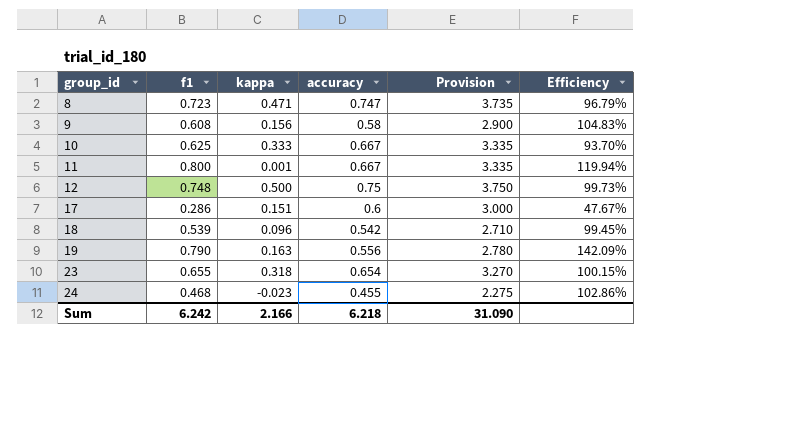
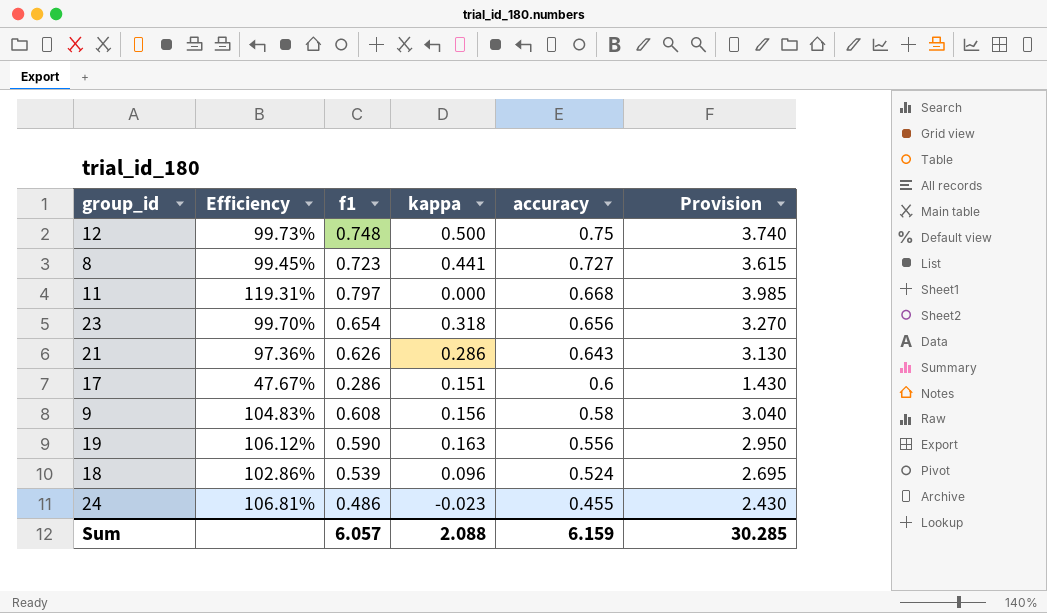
row order: group_id ascending -> accuracy descending
column Efficiency | position: 6 -> 2
column Provision | formula: [accuracy] * 5 -> [f1] * 5
row 10: 0.625 | 0.333 | 0.667 | 3.335 | 93.70% -> none
8 | Efficiency: 96.79% -> 99.45%
8 | kappa: 0.471 -> 0.441
8 | accuracy: 0.747 -> 0.727
11 | Efficiency: 119.94% -> 119.31%
11 | f1: 0.800 -> 0.797
11 | kappa: 0.001 -> 0.000
11 | accuracy: 0.667 -> 0.668
23 | Efficiency: 100.15% -> 99.70%
23 | f1: 0.655 -> 0.654
23 | accuracy: 0.654 -> 0.656
row 21: none -> 97.36% | 0.626 | 0.286 | 0.643 | 3.130
19 | Efficiency: 142.09% -> 106.12%
19 | f1: 0.790 -> 0.590
18 | Efficiency: 99.45% -> 102.86%
18 | accuracy: 0.542 -> 0.524
24 | Efficiency: 102.86% -> 106.81%
24 | f1: 0.468 -> 0.486
Sum | f1: 6.242 -> 6.057
Sum | kappa: 2.166 -> 2.088
Sum | accuracy: 6.218 -> 6.159
Sum | Provision: 31.090 -> 30.285

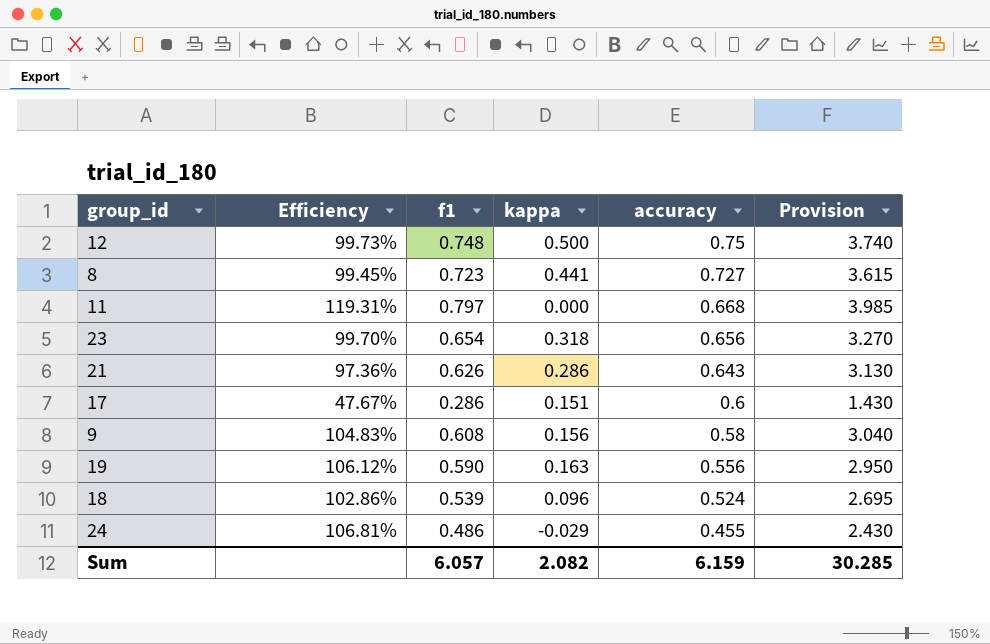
24 | kappa: -0.023 -> -0.029
Sum | kappa: 2.088 -> 2.082

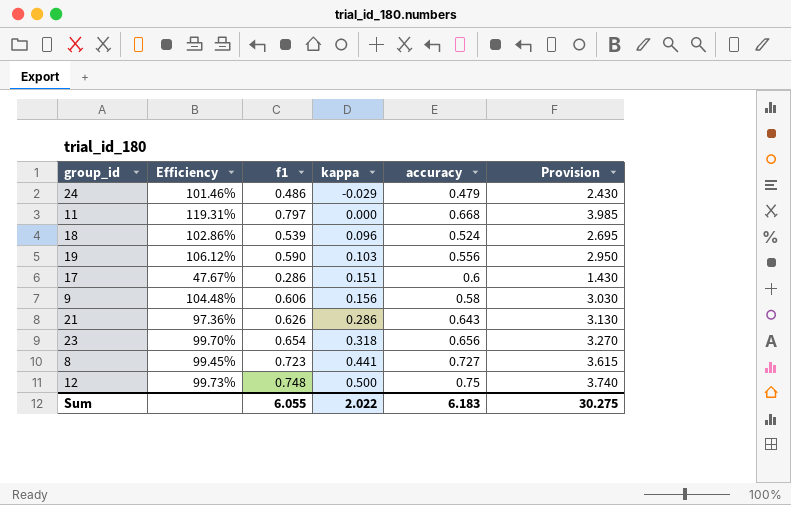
row order: accuracy descending -> kappa ascending
24 | Efficiency: 106.81% -> 101.46%
24 | accuracy: 0.455 -> 0.479
19 | kappa: 0.163 -> 0.103
9 | Efficiency: 104.83% -> 104.48%
9 | f1: 0.608 -> 0.606
9 | Provision: 3.040 -> 3.030
Sum | f1: 6.057 -> 6.055
Sum | kappa: 2.082 -> 2.022
Sum | accuracy: 6.159 -> 6.183
Sum | Provision: 30.285 -> 30.275

